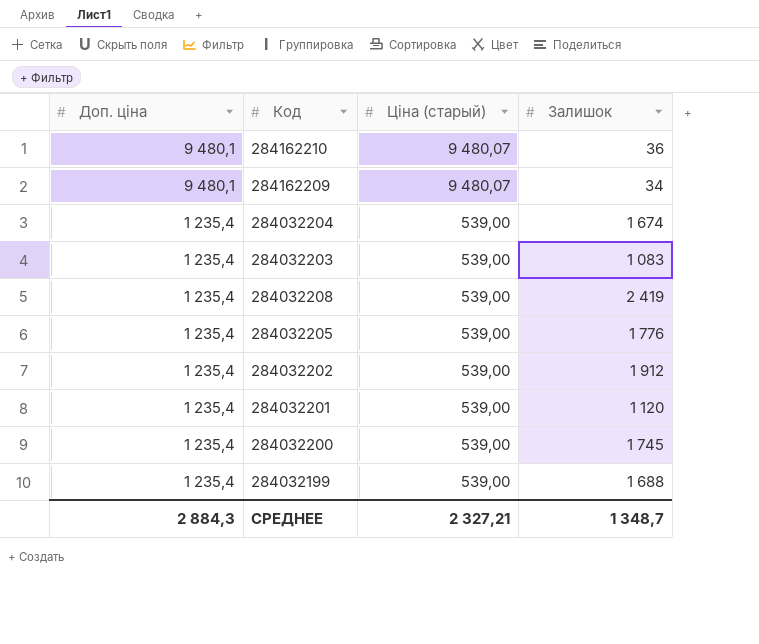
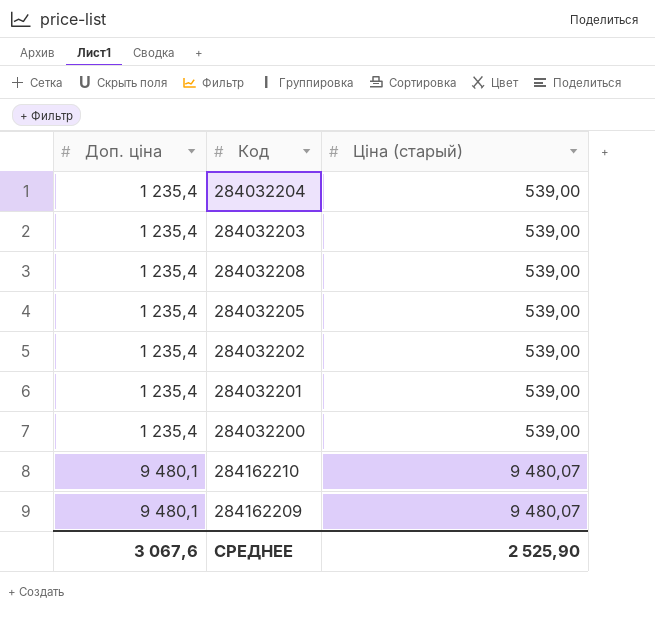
row order: Доп. ціна descending -> Доп. ціна ascending
column Залишок | position: 4 -> none
row 284032199: 1 235,4 | 539,00 | 1 688 -> none
СРЕДНЕЕ | Доп. ціна: 2 884,3 -> 3 067,6
СРЕДНЕЕ | Ціна (старый): 2 327,21 -> 2 525,90

